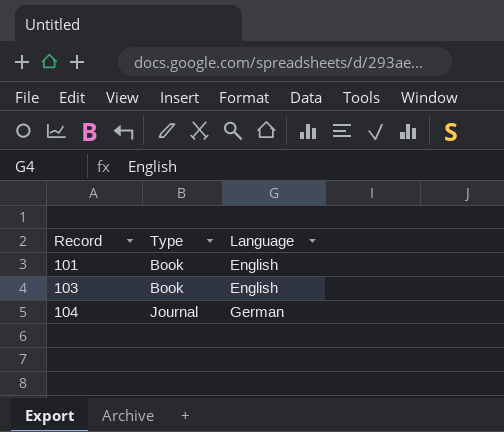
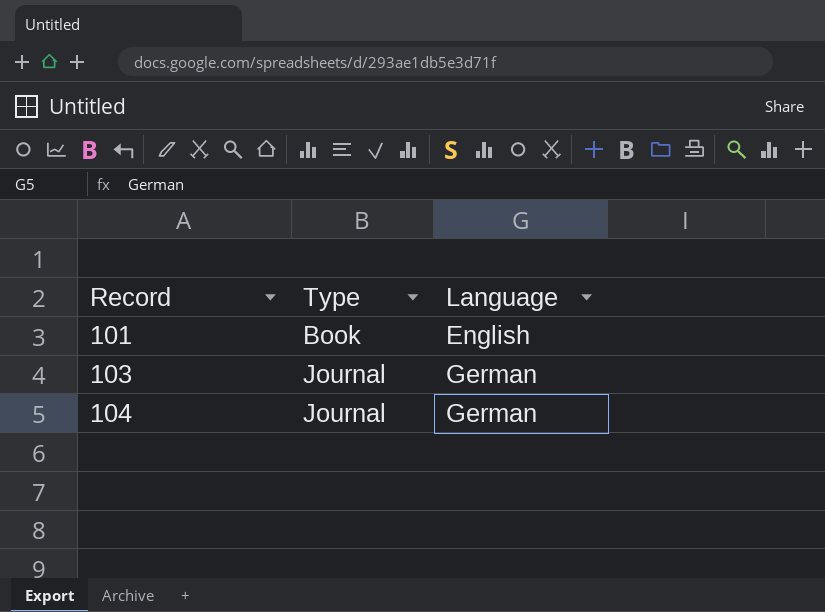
103 | Type: Book -> Journal
103 | Language: English -> German

